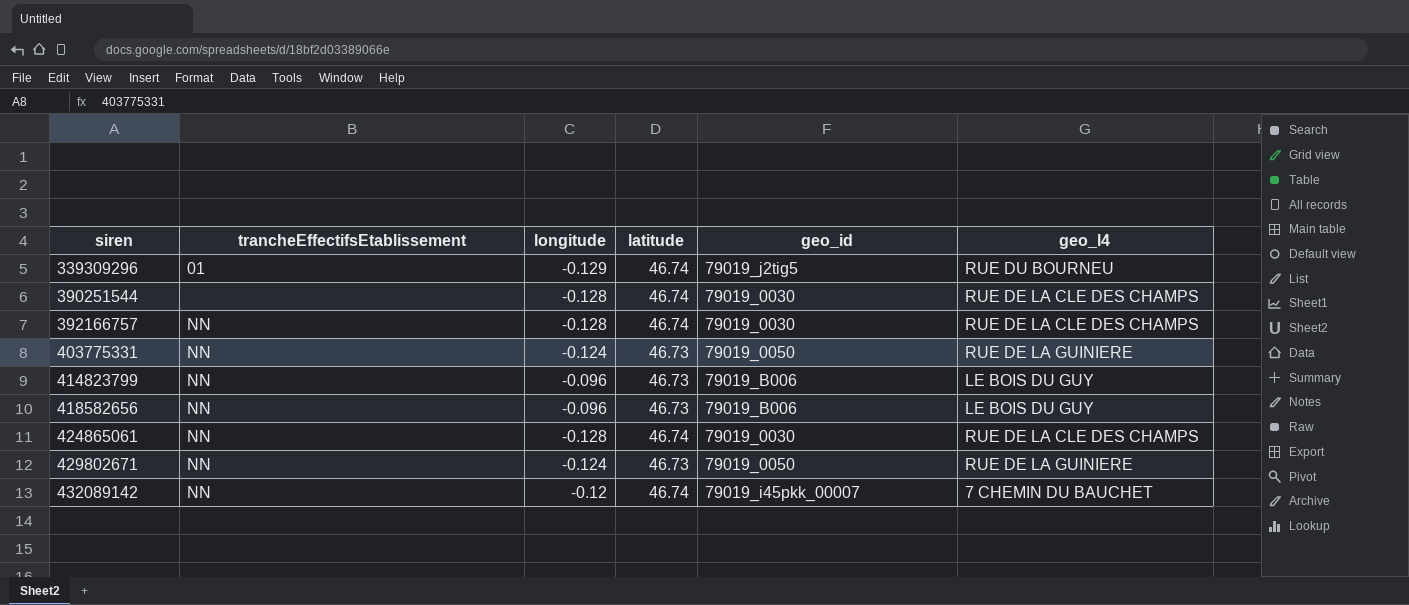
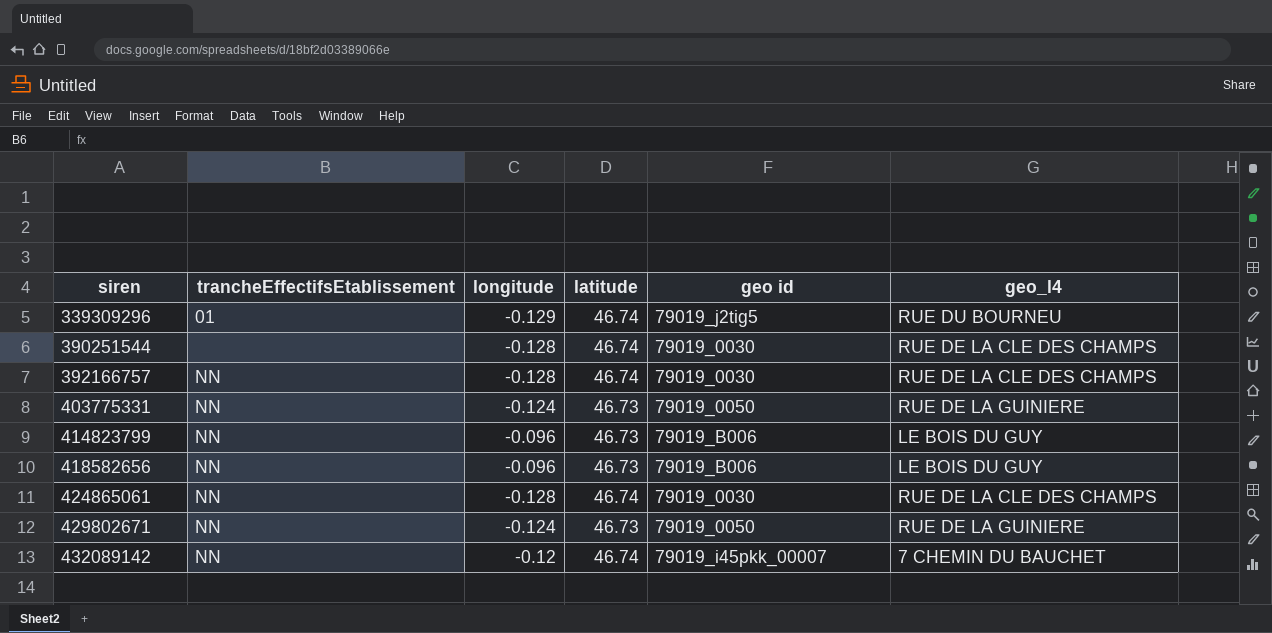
column name: geo_id -> geo id

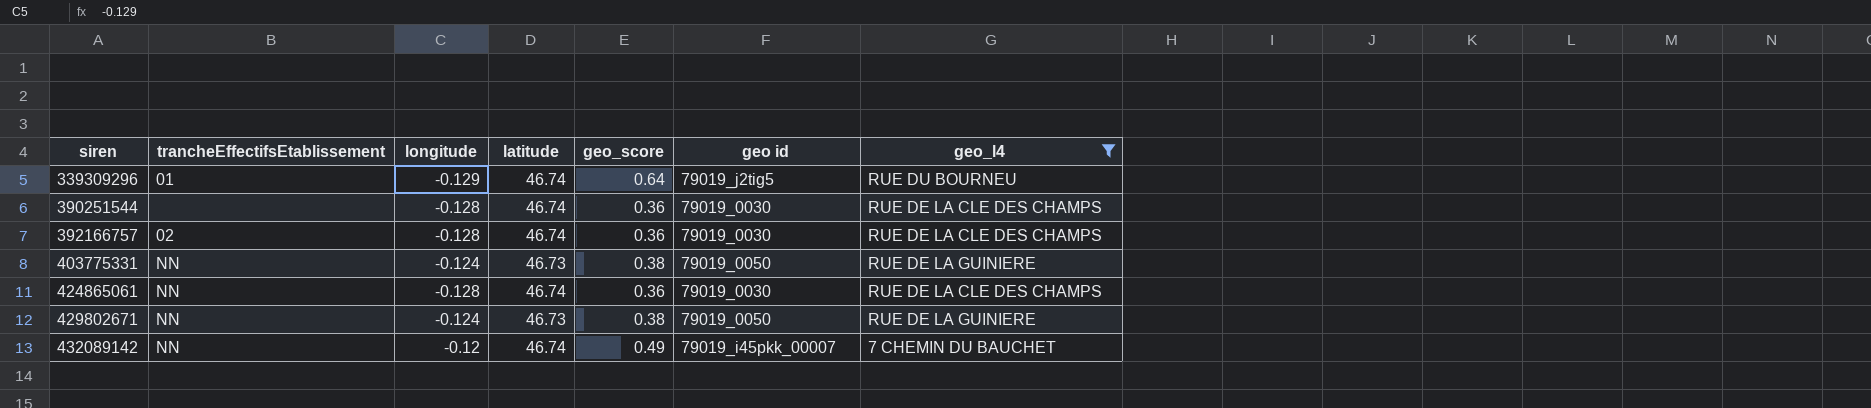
filter: none -> geo_l4 != LE BOIS DU GUY
column geo_score | position: none -> 5
392166757 | trancheEffectifsEtablissement: NN -> 02

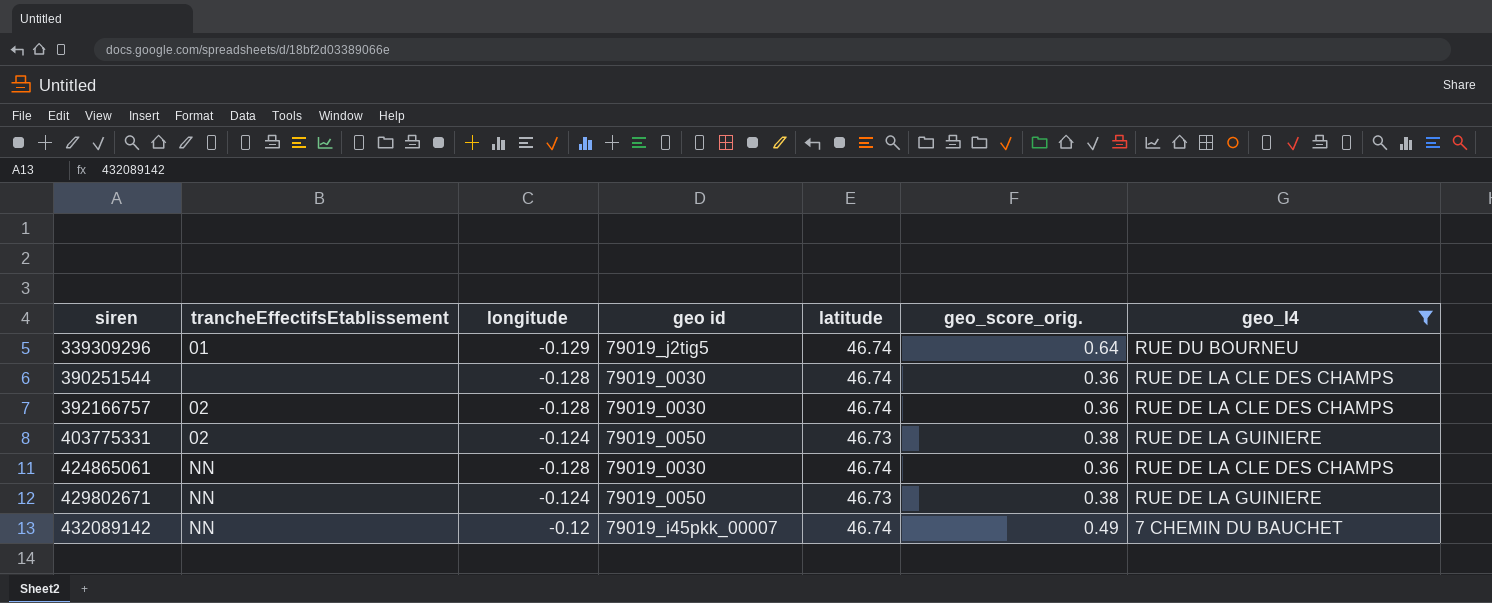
column geo id | position: 6 -> 4
column name: geo_score -> geo_score_orig.
403775331 | trancheEffectifsEtablissement: NN -> 02

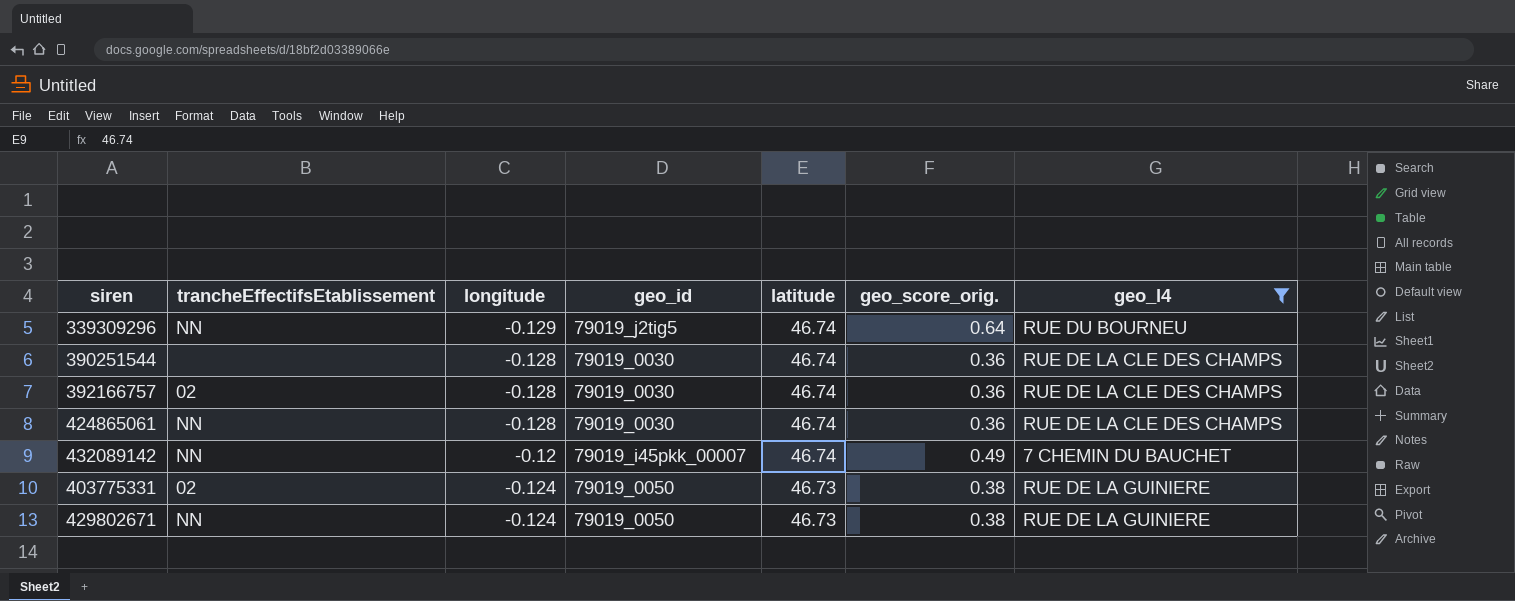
row order: siren ascending -> latitude descending
column name: geo id -> geo_id
339309296 | trancheEffectifsEtablissement: 01 -> NN

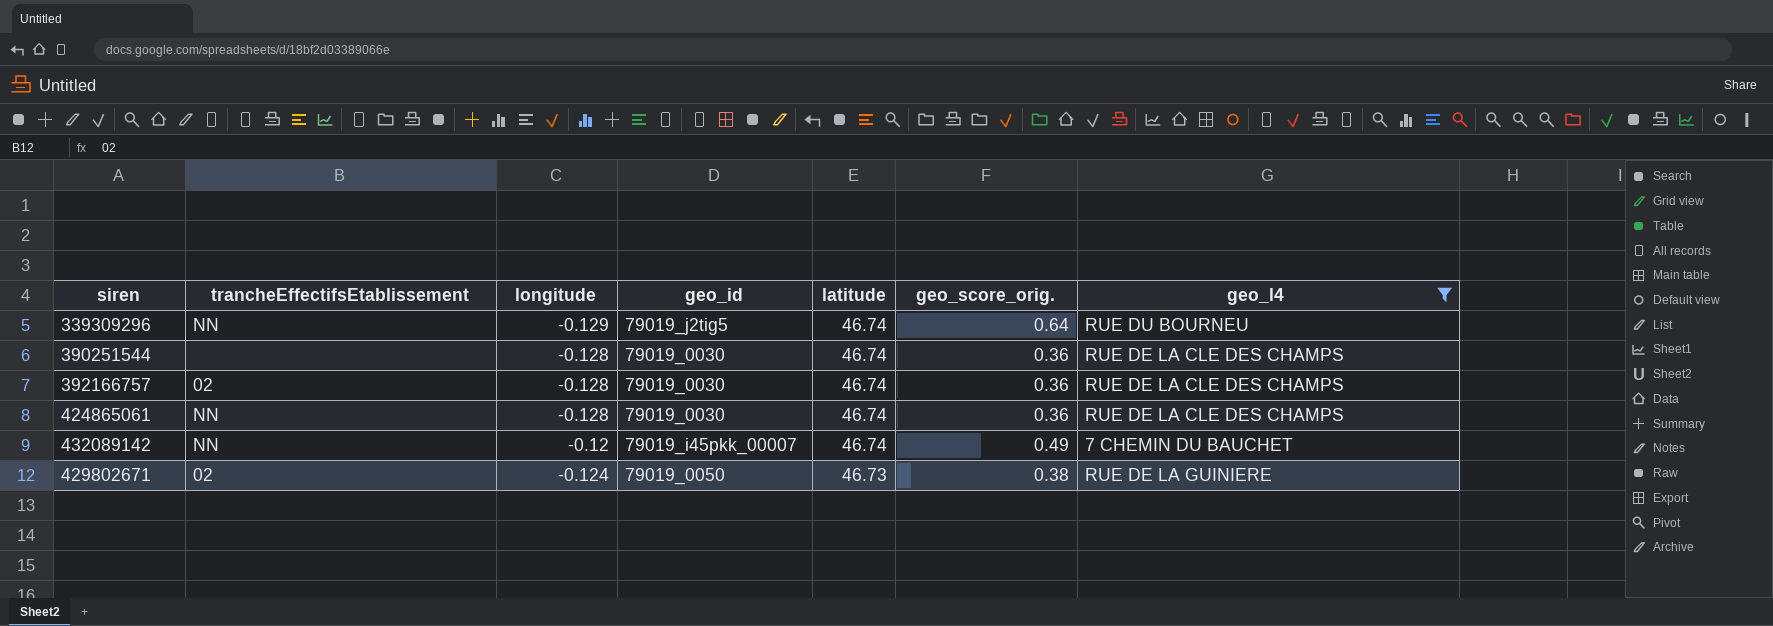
row 403775331: 02 | -0.124 | 79019_0050 | 46.73 | 0.38 | RUE DE LA GUINIERE -> none
429802671 | trancheEffectifsEtablissement: NN -> 02

